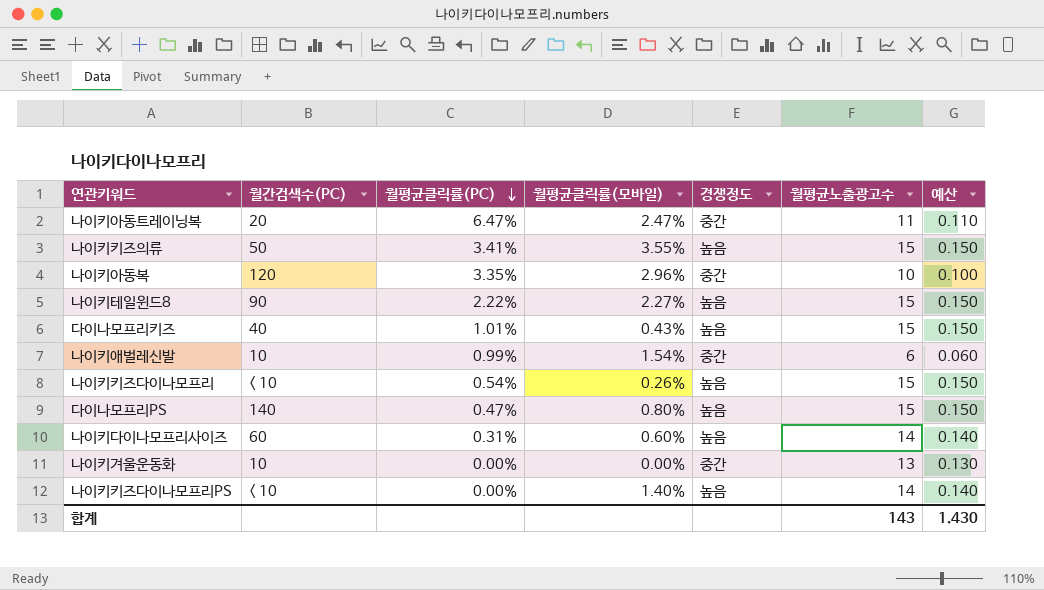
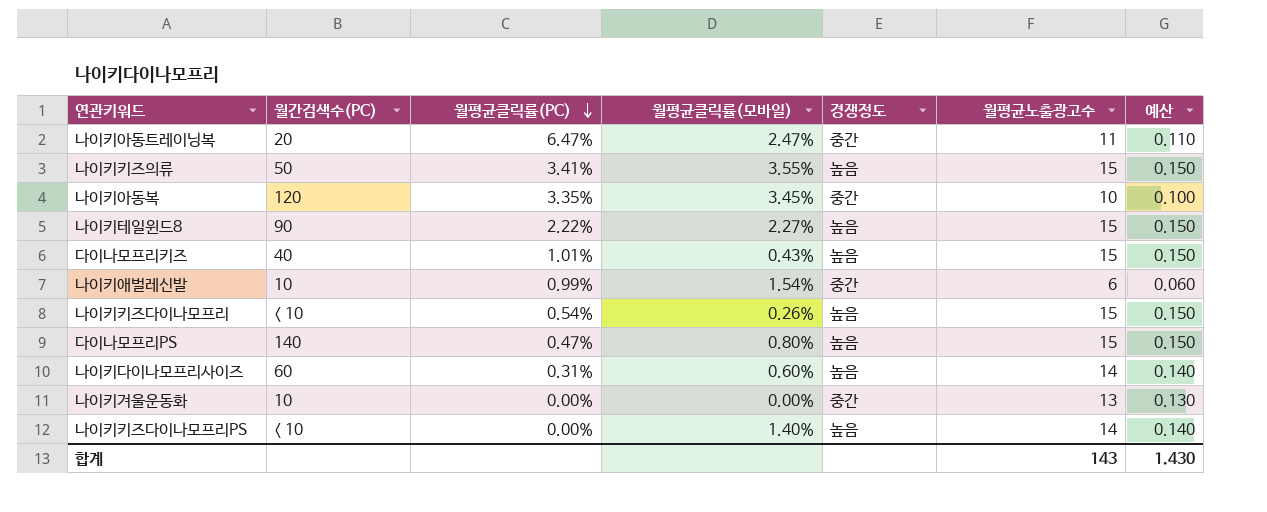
나이키아동복 | 월평균클릭률(모바일): 2.96% -> 3.45%

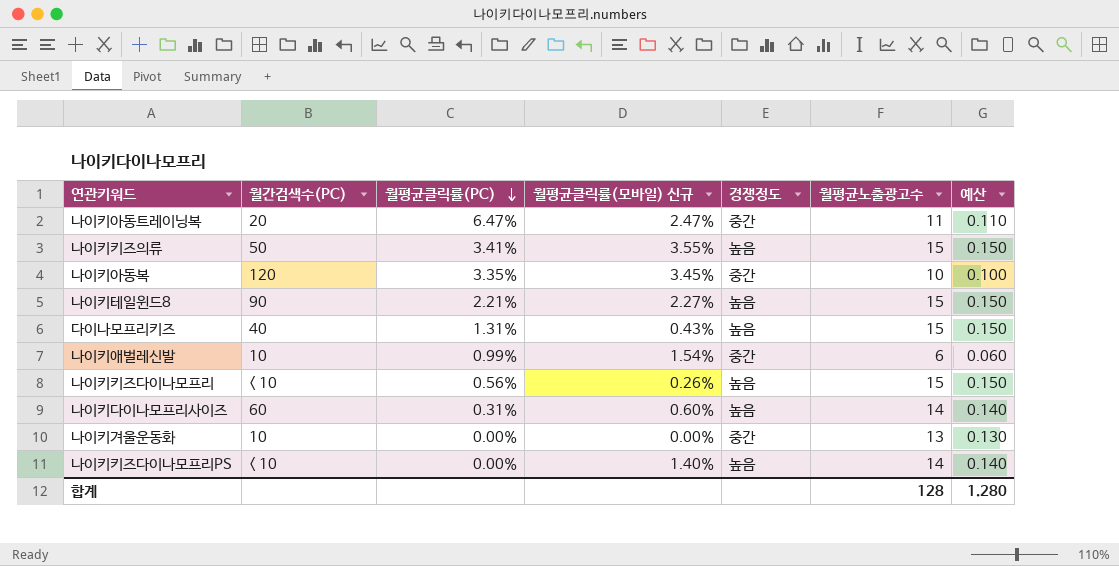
column name: 월평균클릭률(모바일) -> 월평균클릭률(모바일) 신규
row 다이나모프리PS: 140 | 0.47% | 0.80% | 높음 | 15 | 0.150 -> none
나이키테일윈드8 | 월평균클릭률(PC): 2.22% -> 2.21%
다이나모프리키즈 | 월평균클릭률(PC): 1.01% -> 1.31%
나이키키즈다이나모프리 | 월평균클릭률(PC): 0.54% -> 0.56%
합계 | 월평균노출광고수: 143 -> 128
합계 | 예산: 1.430 -> 1.280

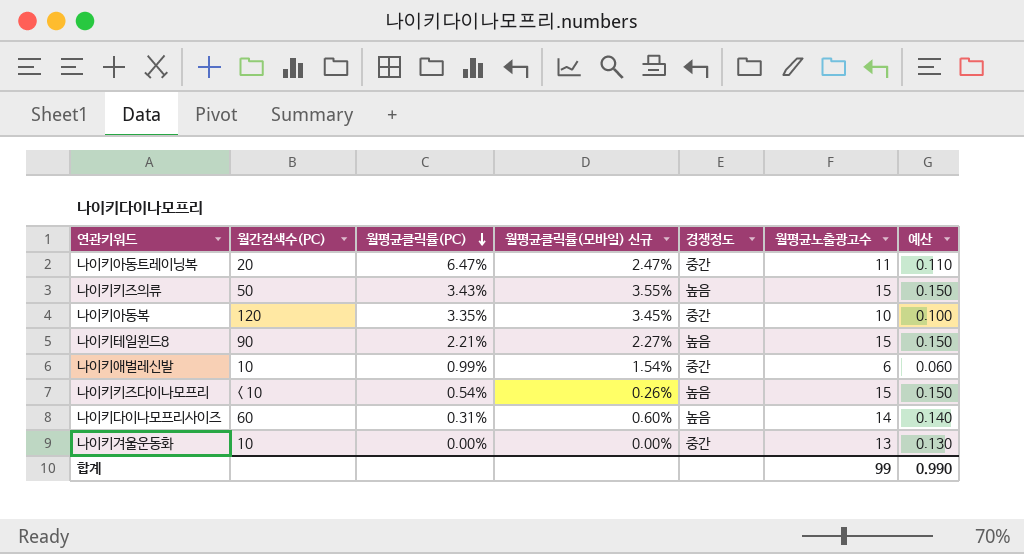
row 다이나모프리키즈: 40 | 1.31% | 0.43% | 높음 | 15 | 0.150 -> none
row 나이키키즈다이나모프리PS: < 10 | 0.00% | 1.40% | 높음 | 14 | 0.140 -> none
나이키키즈의류 | 월평균클릭률(PC): 3.41% -> 3.43%
나이키키즈다이나모프리 | 월평균클릭률(PC): 0.56% -> 0.54%
합계 | 월평균노출광고수: 128 -> 99
합계 | 예산: 1.280 -> 0.990

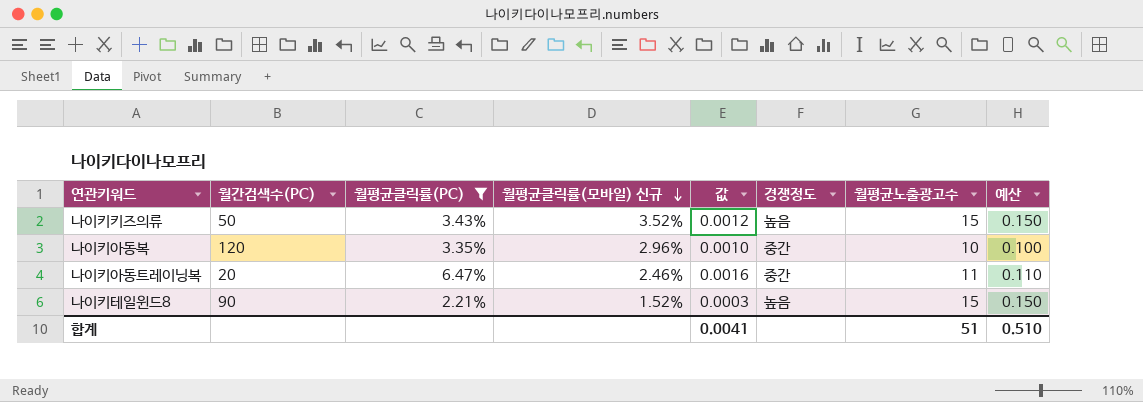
filter: none -> 월평균클릭률(PC) >= 2.21%
row order: 월평균클릭률(PC) descending -> 월평균클릭률(모바일) 신규 descending
column 값 | formula: none -> [월평균클릭률(PC)] * [월평균클릭률(모바일) 신규]
나이키키즈의류 | 월평균클릭률(모바일) 신규: 3.55% -> 3.52%
나이키아동복 | 월평균클릭률(모바일) 신규: 3.45% -> 2.96%
나이키아동트레이닝복 | 월평균클릭률(모바일) 신규: 2.47% -> 2.46%
나이키테일윈드8 | 월평균클릭률(모바일) 신규: 2.27% -> 1.52%
합계 | 월평균노출광고수: 99 -> 51
합계 | 예산: 0.990 -> 0.510

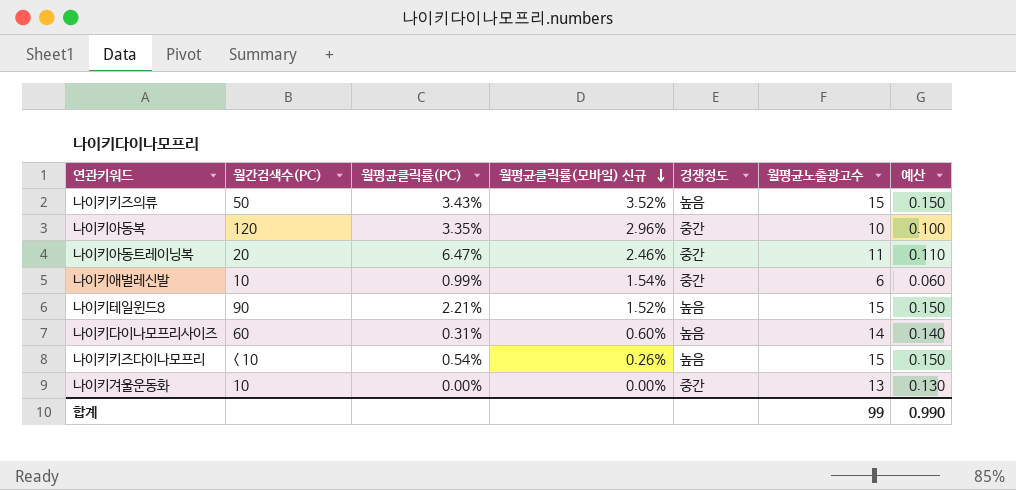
filter: 월평균클릭률(PC) >= 2.21% -> none
column 값 | formula: [월평균클릭률(PC)] * [월평균클릭률(모바일) 신규] -> none
합계 | 월평균노출광고수: 51 -> 99
합계 | 예산: 0.510 -> 0.990

